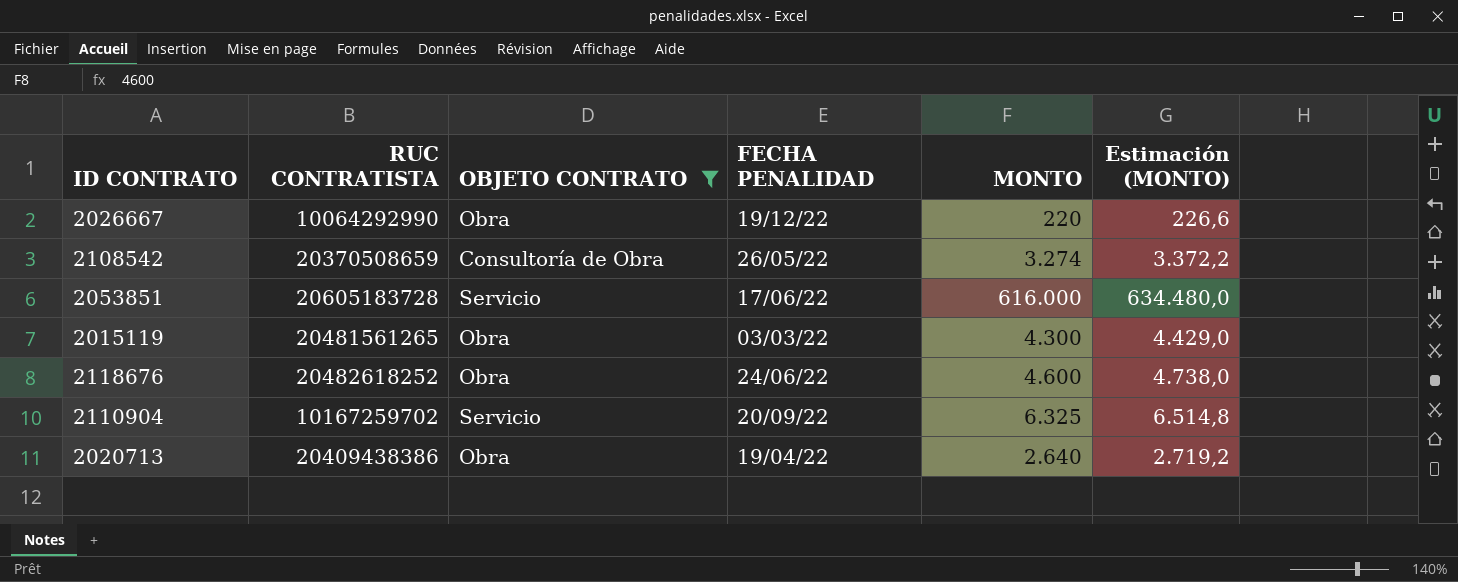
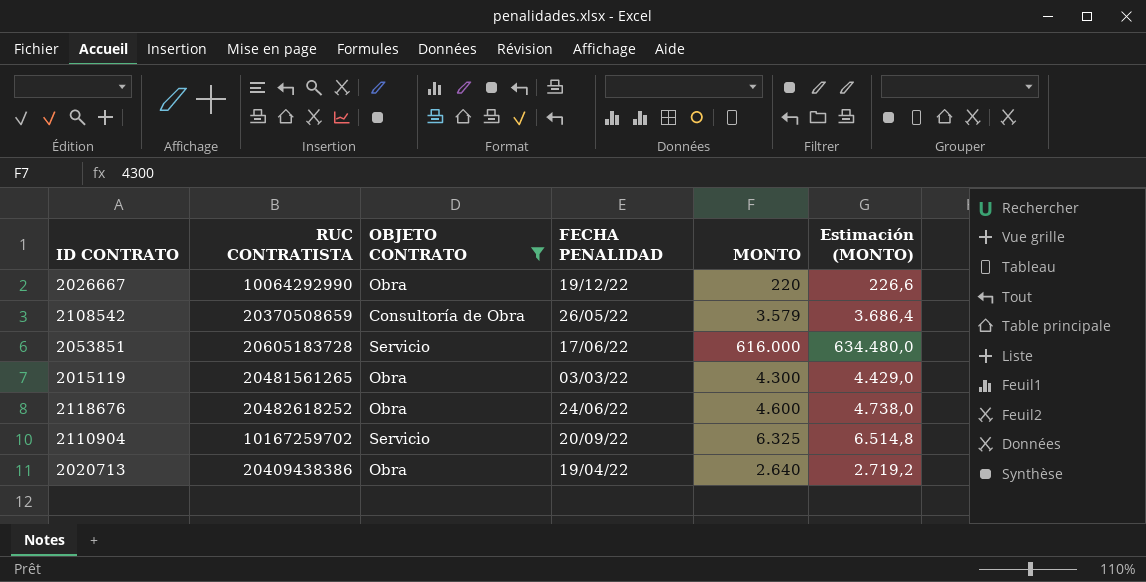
2108542 | MONTO: 3.274 -> 3.579
2108542 | Estimación (MONTO): 3.372,2 -> 3.686,4

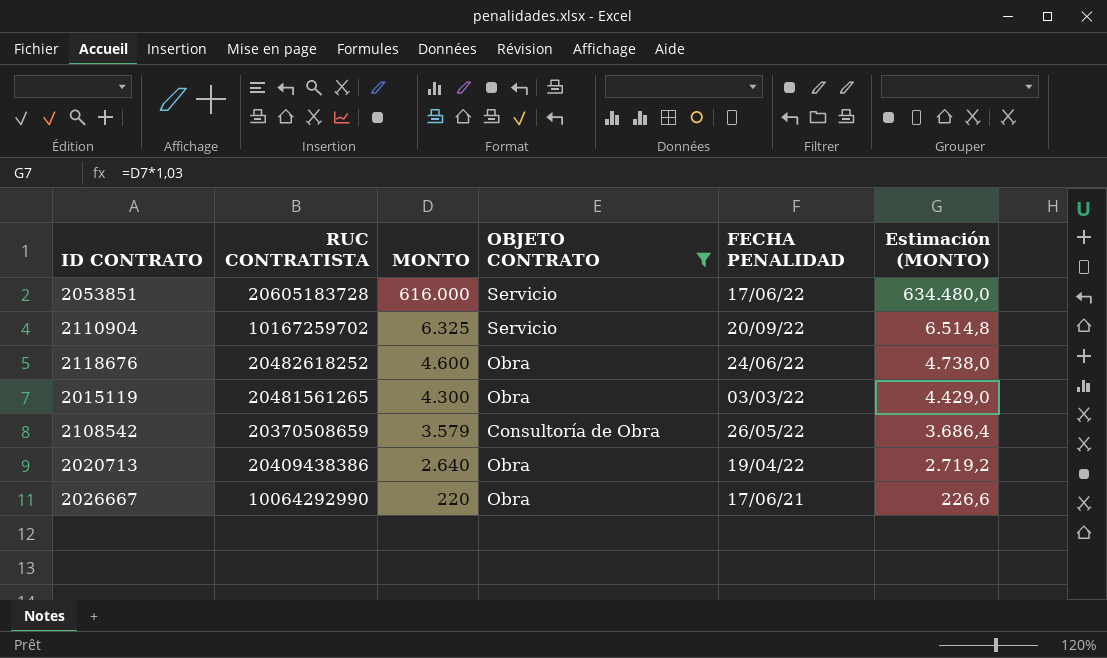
row order: none -> MONTO descending
column MONTO | position: 5 -> 3
2026667 | FECHA PENALIDAD: 19/12/22 -> 17/06/21

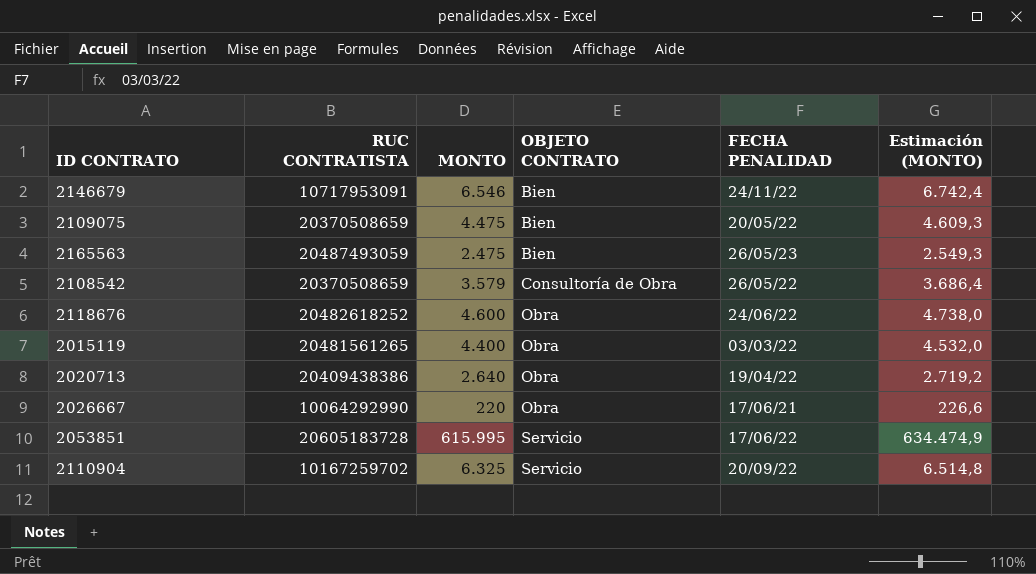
filter: OBJETO CONTRATO != Bien -> none
row order: MONTO descending -> OBJETO CONTRATO ascending
2015119 | MONTO: 4.300 -> 4.400
2015119 | Estimación (MONTO): 4.429,0 -> 4.532,0
2053851 | MONTO: 616.000 -> 615.995
2053851 | Estimación (MONTO): 634.480,0 -> 634.474,9

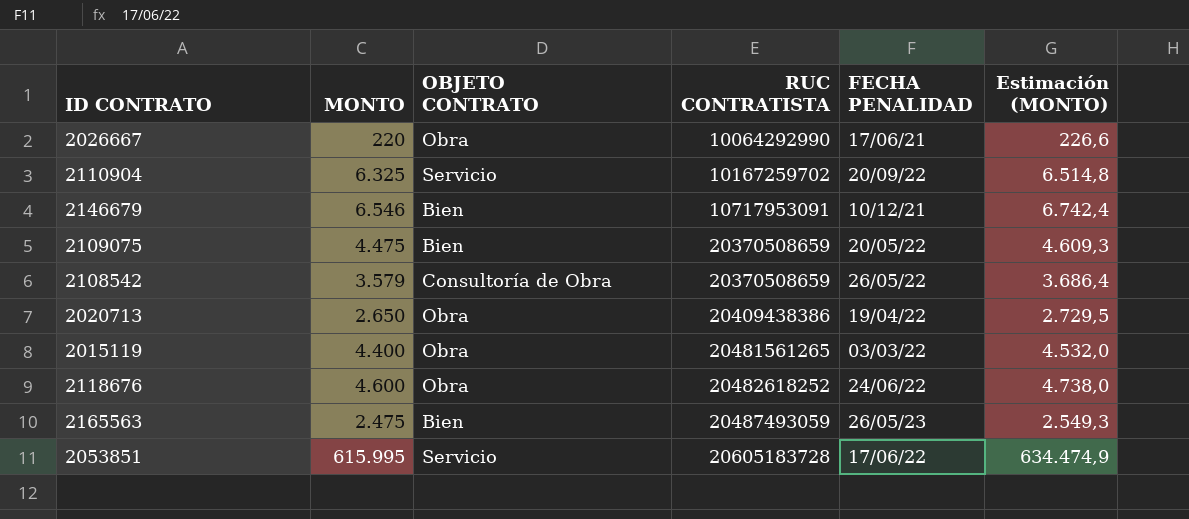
row order: OBJETO CONTRATO ascending -> RUC CONTRATISTA ascending
column RUC CONTRATISTA | position: 2 -> 4
2146679 | FECHA PENALIDAD: 24/11/22 -> 10/12/21
2020713 | MONTO: 2.640 -> 2.650
2020713 | Estimación (MONTO): 2.719,2 -> 2.729,5

